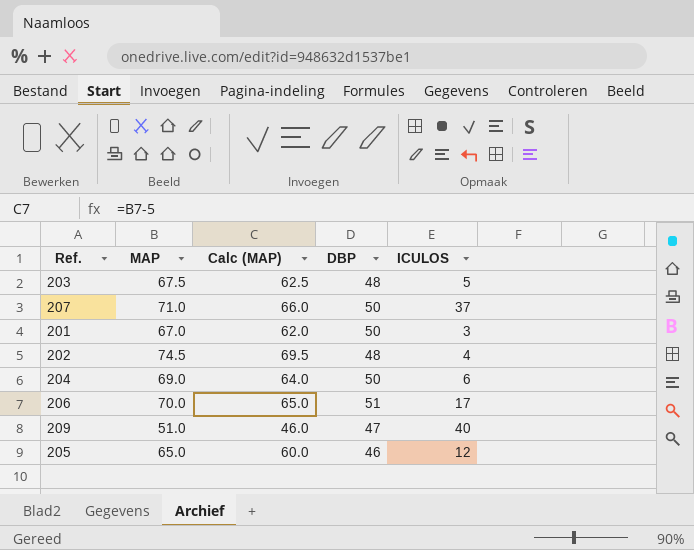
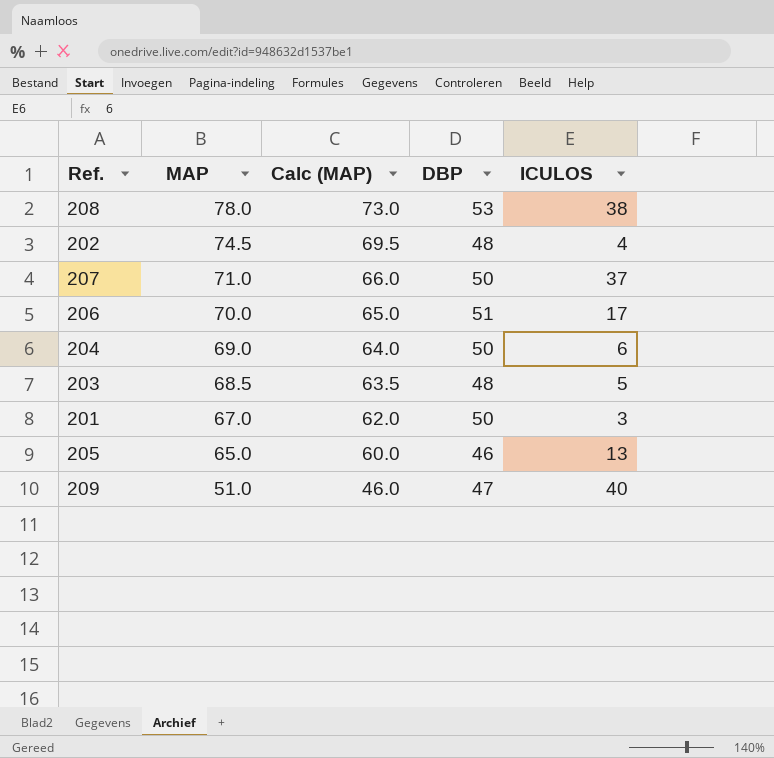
row order: none -> MAP descending
row 208: none -> 78.0 | 73.0 | 53 | 38
203 | MAP: 67.5 -> 68.5
203 | Calc (MAP): 62.5 -> 63.5
205 | ICULOS: 12 -> 13

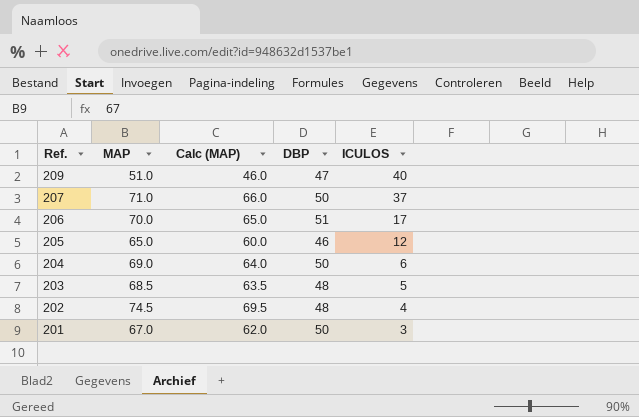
row order: MAP descending -> Ref. descending
row 208: 78.0 | 73.0 | 53 | 38 -> none
205 | ICULOS: 13 -> 12

